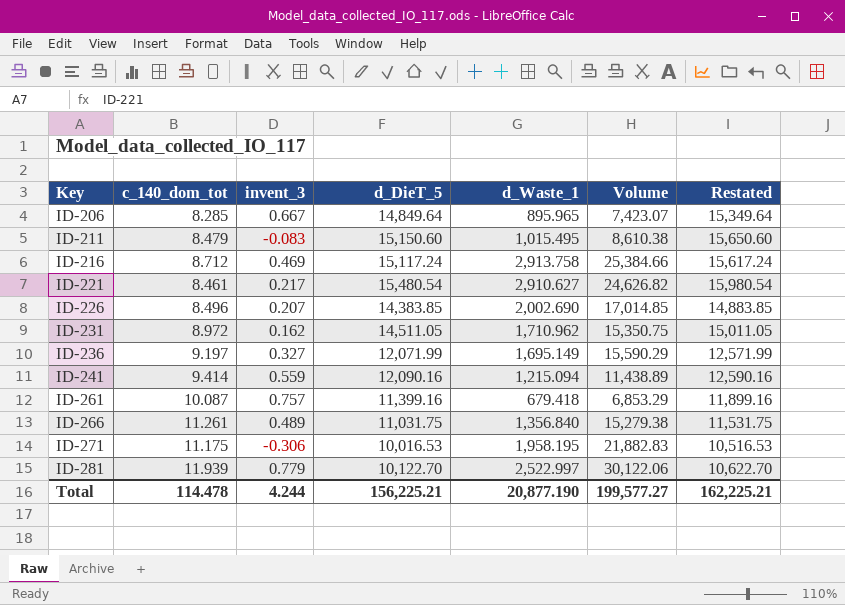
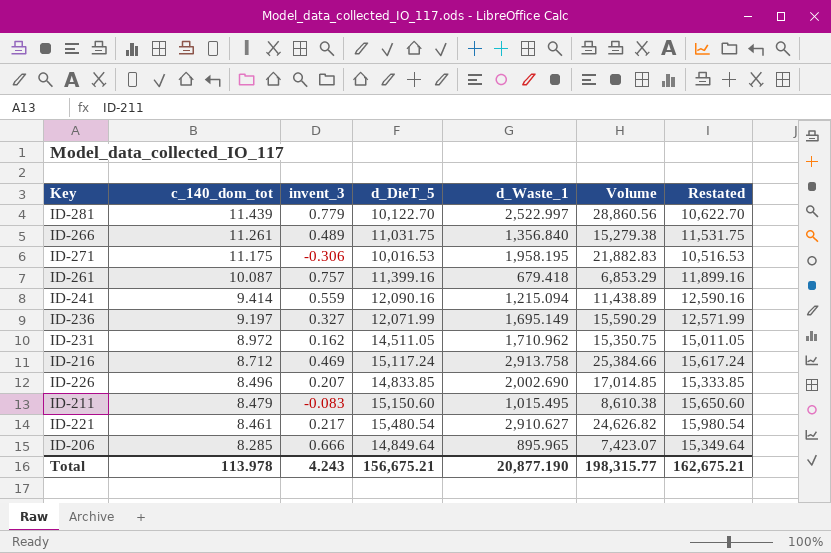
row order: Key ascending -> c_140_dom_tot descending
ID-281 | c_140_dom_tot: 11.939 -> 11.439
ID-281 | Volume: 30,122.06 -> 28,860.56
ID-226 | d_DieT_5: 14,383.85 -> 14,833.85
ID-226 | Restated: 14,883.85 -> 15,333.85
ID-206 | invent_3: 0.667 -> 0.666
Total | c_140_dom_tot: 114.478 -> 113.978
Total | invent_3: 4.244 -> 4.243
Total | d_DieT_5: 156,225.21 -> 156,675.21
Total | Volume: 199,577.27 -> 198,315.77
Total | Restated: 162,225.21 -> 162,675.21

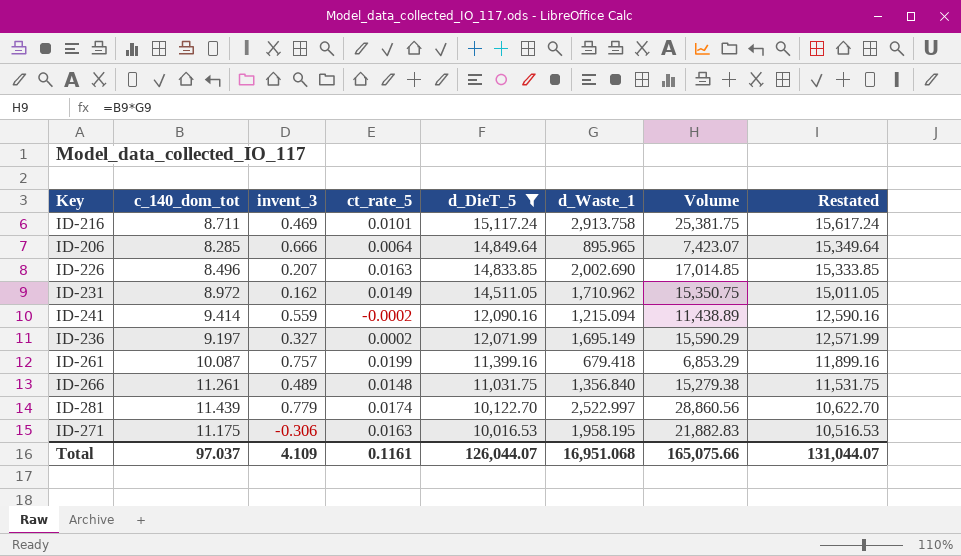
filter: none -> d_DieT_5 <= 15,117.24
row order: c_140_dom_tot descending -> d_DieT_5 descending
column ct_rate_5 | position: none -> 4
ID-216 | c_140_dom_tot: 8.712 -> 8.711
ID-216 | Volume: 25,384.66 -> 25,381.75
Total | c_140_dom_tot: 113.978 -> 97.037
Total | invent_3: 4.243 -> 4.109
Total | d_DieT_5: 156,675.21 -> 126,044.07
Total | d_Waste_1: 20,877.190 -> 16,951.068
Total | Volume: 198,315.77 -> 165,075.66
Total | Restated: 162,675.21 -> 131,044.07

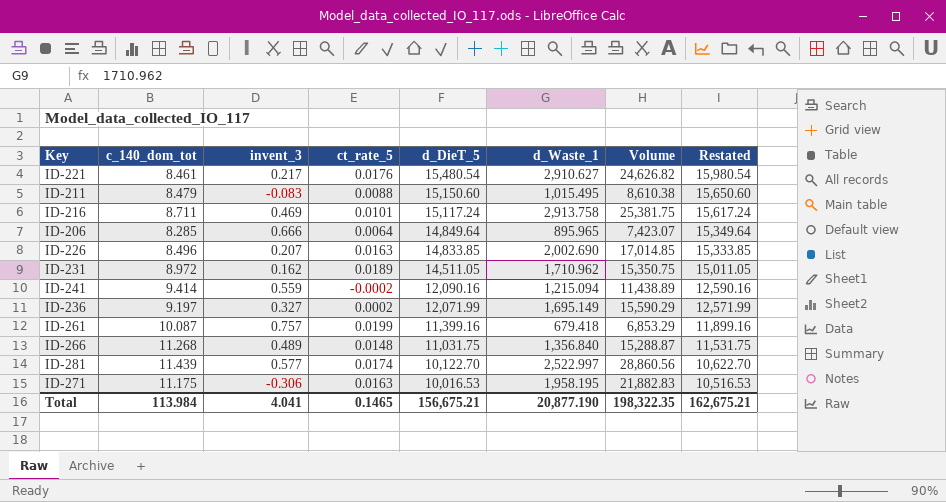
filter: d_DieT_5 <= 15,117.24 -> none
ID-231 | ct_rate_5: 0.0149 -> 0.0189
ID-266 | c_140_dom_tot: 11.261 -> 11.268
ID-266 | Volume: 15,279.38 -> 15,288.87
ID-281 | invent_3: 0.779 -> 0.577
Total | c_140_dom_tot: 97.037 -> 113.984
Total | invent_3: 4.109 -> 4.041
Total | ct_rate_5: 0.1161 -> 0.1465
Total | d_DieT_5: 126,044.07 -> 156,675.21
Total | d_Waste_1: 16,951.068 -> 20,877.190
Total | Volume: 165,075.66 -> 198,322.35
Total | Restated: 131,044.07 -> 162,675.21

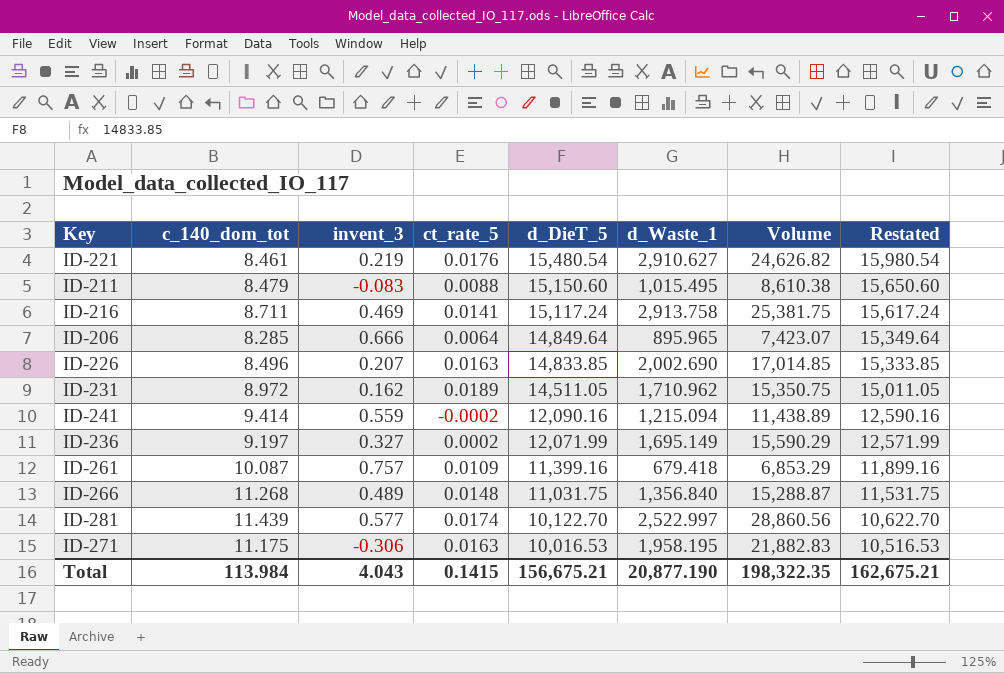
ID-221 | invent_3: 0.217 -> 0.219
ID-216 | ct_rate_5: 0.0101 -> 0.0141
ID-261 | ct_rate_5: 0.0199 -> 0.0109
Total | invent_3: 4.041 -> 4.043
Total | ct_rate_5: 0.1465 -> 0.1415

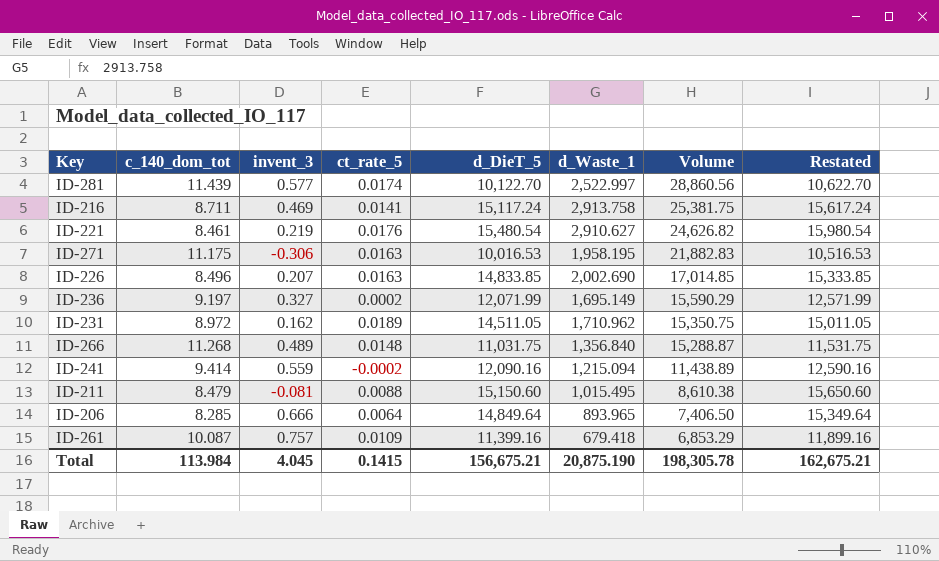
row order: d_DieT_5 descending -> Volume descending
ID-211 | invent_3: -0.083 -> -0.081
ID-206 | d_Waste_1: 895.965 -> 893.965
ID-206 | Volume: 7,423.07 -> 7,406.50
Total | invent_3: 4.043 -> 4.045
Total | d_Waste_1: 20,877.190 -> 20,875.190
Total | Volume: 198,322.35 -> 198,305.78

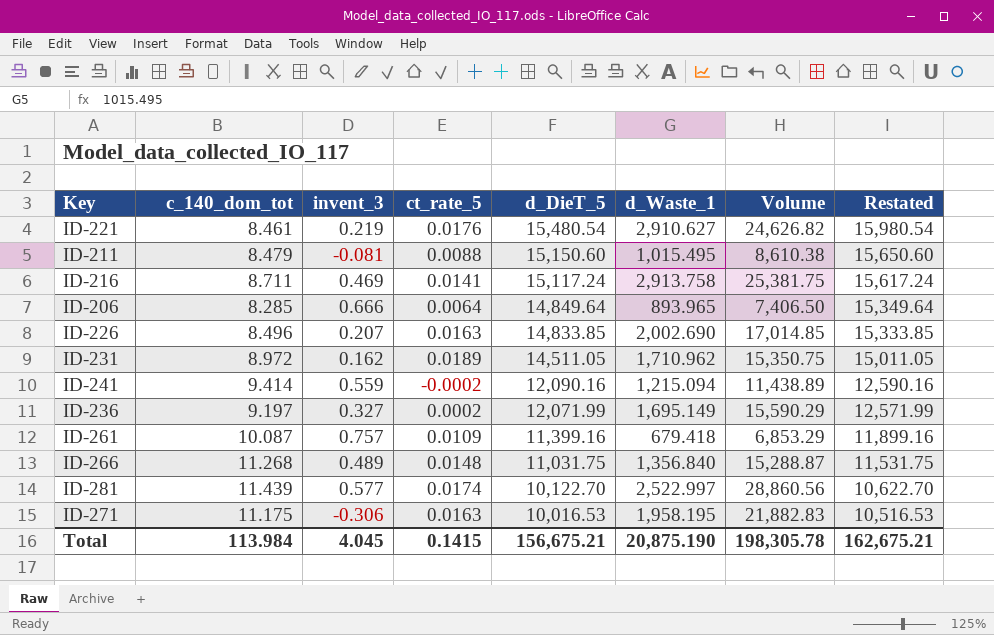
row order: Volume descending -> d_DieT_5 descending

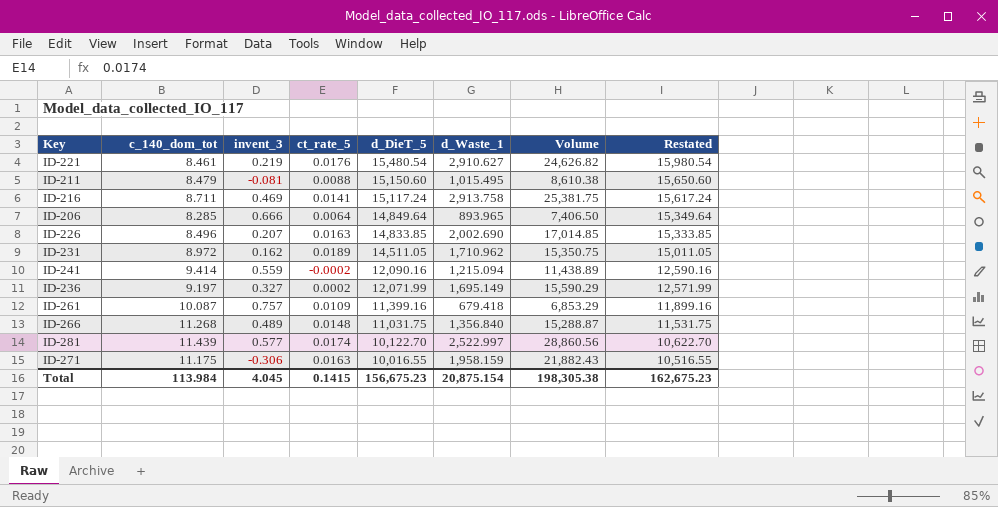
ID-271 | d_DieT_5: 10,016.53 -> 10,016.55
ID-271 | d_Waste_1: 1,958.195 -> 1,958.159
ID-271 | Volume: 21,882.83 -> 21,882.43
ID-271 | Restated: 10,516.53 -> 10,516.55
Total | d_DieT_5: 156,675.21 -> 156,675.23
Total | d_Waste_1: 20,875.190 -> 20,875.154
Total | Volume: 198,305.78 -> 198,305.38
Total | Restated: 162,675.21 -> 162,675.23

